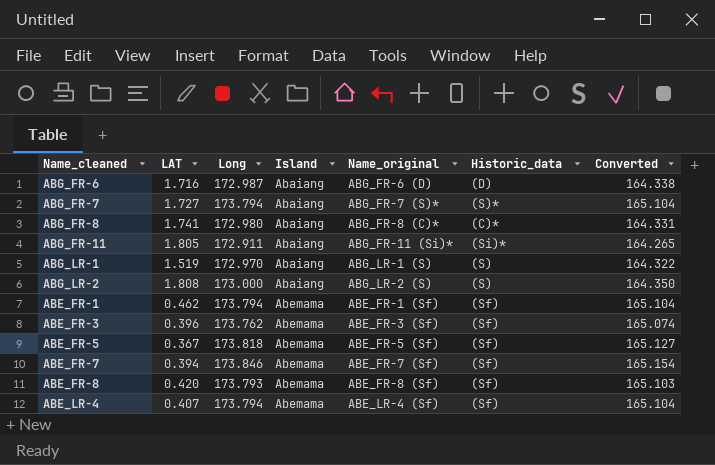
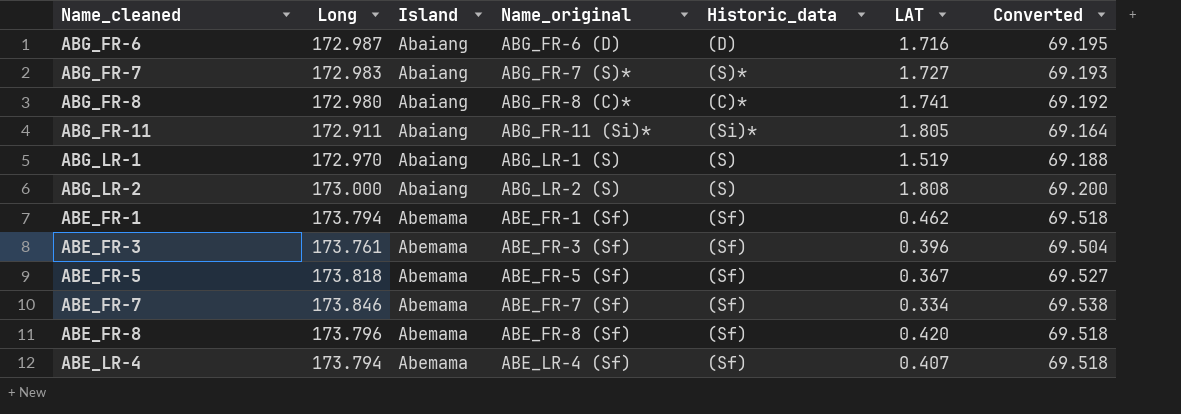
column LAT | position: 2 -> 6
column Converted | formula: [Long] * 0.95 -> [Long] * 0.4
ABG_FR-7 | Long: 173.794 -> 172.983
ABE_FR-3 | Long: 173.762 -> 173.761
ABE_FR-7 | LAT: 0.394 -> 0.334
ABE_FR-8 | Long: 173.793 -> 173.796

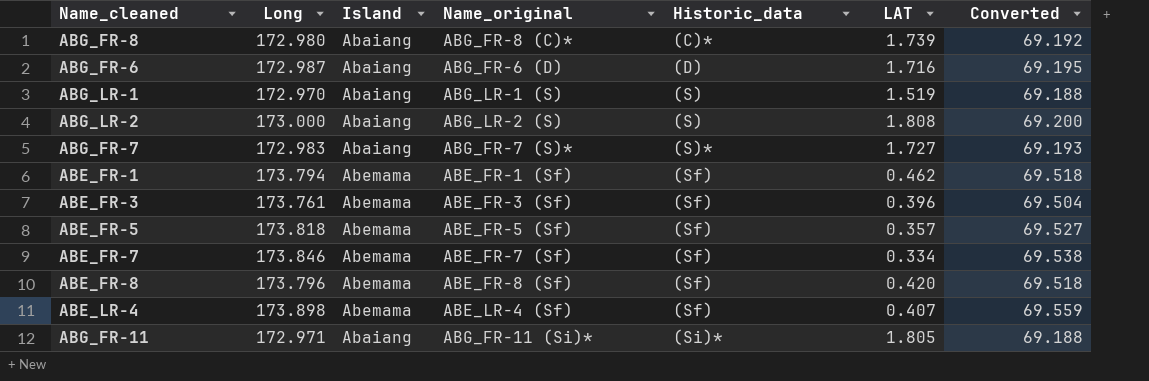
row order: Island ascending -> Historic_data ascending
ABG_FR-8 | LAT: 1.741 -> 1.739
ABE_FR-5 | LAT: 0.367 -> 0.357
ABE_LR-4 | Long: 173.794 -> 173.898
ABE_LR-4 | Converted: 69.518 -> 69.559
ABG_FR-11 | Long: 172.911 -> 172.971
ABG_FR-11 | Converted: 69.164 -> 69.188

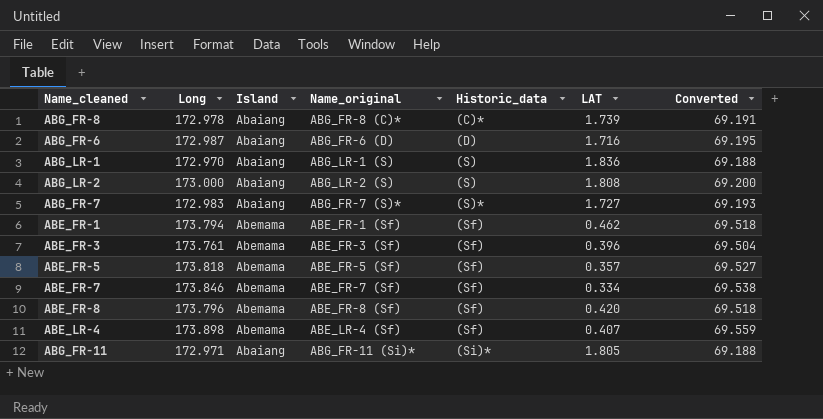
ABG_FR-8 | Long: 172.980 -> 172.978
ABG_FR-8 | Converted: 69.192 -> 69.191
ABG_LR-1 | LAT: 1.519 -> 1.836

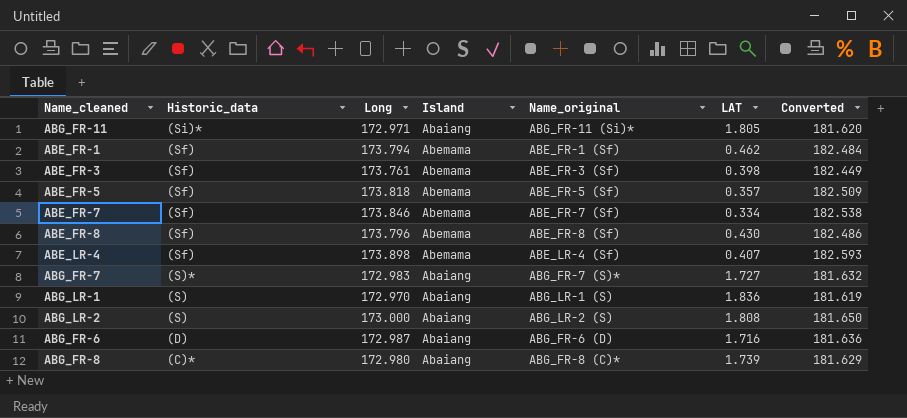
row order: Historic_data ascending -> Historic_data descending
column Historic_data | position: 5 -> 2
column Converted | formula: [Long] * 0.4 -> [Long] * 1.05
ABE_FR-3 | LAT: 0.396 -> 0.398
ABE_FR-8 | LAT: 0.420 -> 0.430
ABG_FR-8 | Long: 172.978 -> 172.980

